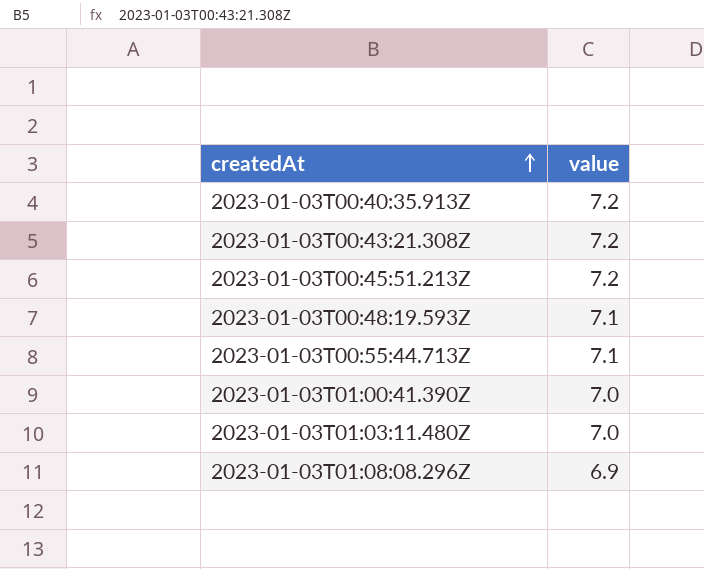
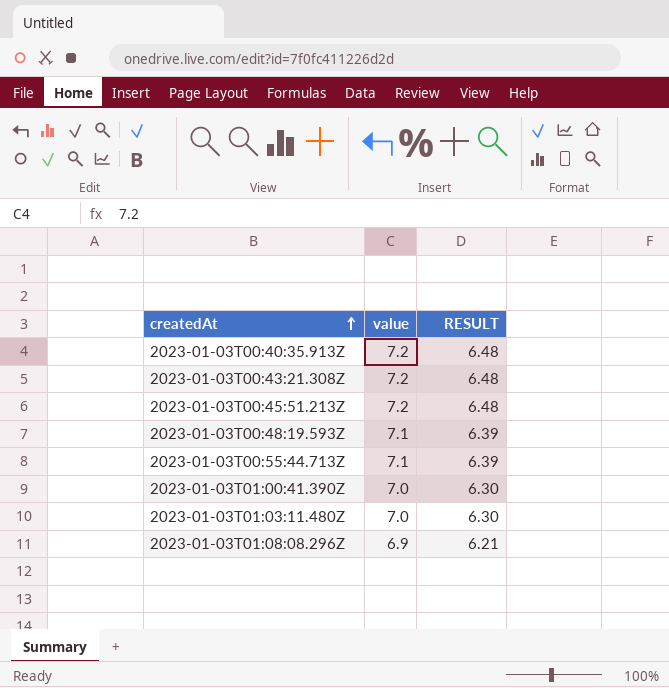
column RESULT | formula: none -> [value] * 0.9

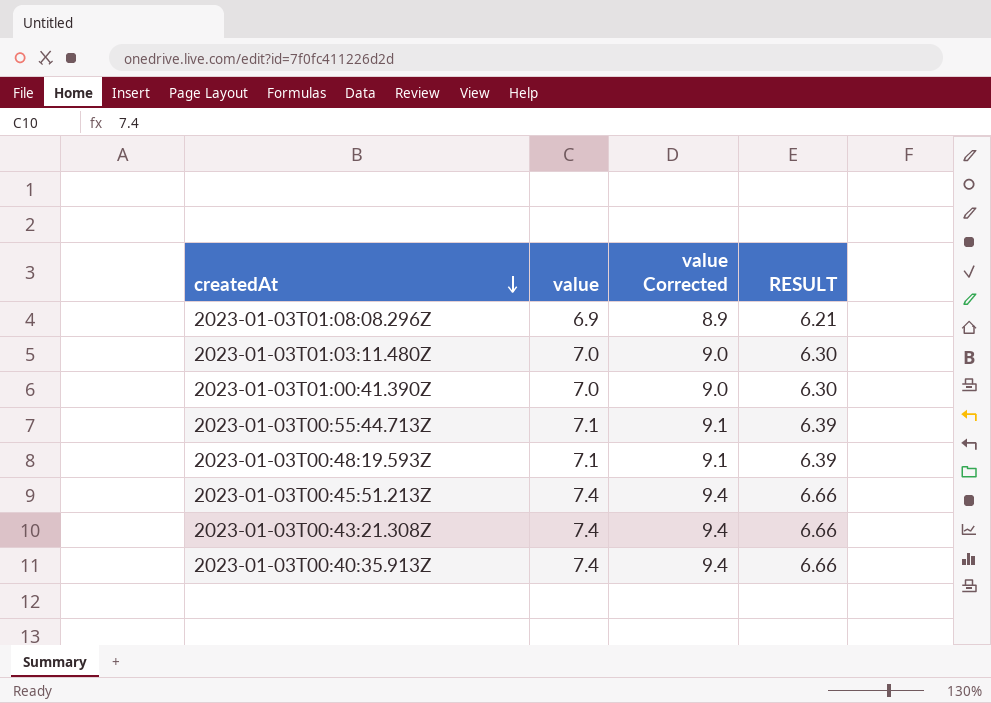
row order: createdAt ascending -> createdAt descending
column value Corrected | formula: none -> [value] + 2
2023-01-03T00:45:51.213Z | value: 7.2 -> 7.4
2023-01-03T00:45:51.213Z | RESULT: 6.48 -> 6.66
2023-01-03T00:43:21.308Z | value: 7.2 -> 7.4
2023-01-03T00:43:21.308Z | RESULT: 6.48 -> 6.66
2023-01-03T00:40:35.913Z | value: 7.2 -> 7.4
2023-01-03T00:40:35.913Z | RESULT: 6.48 -> 6.66

